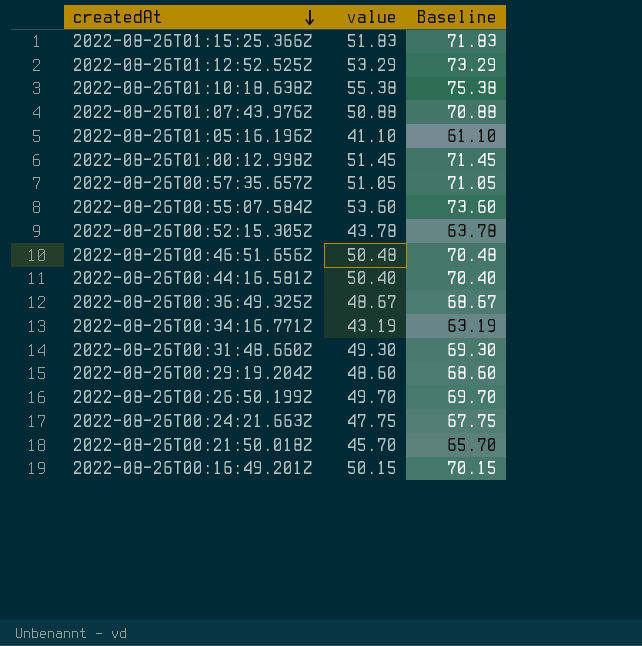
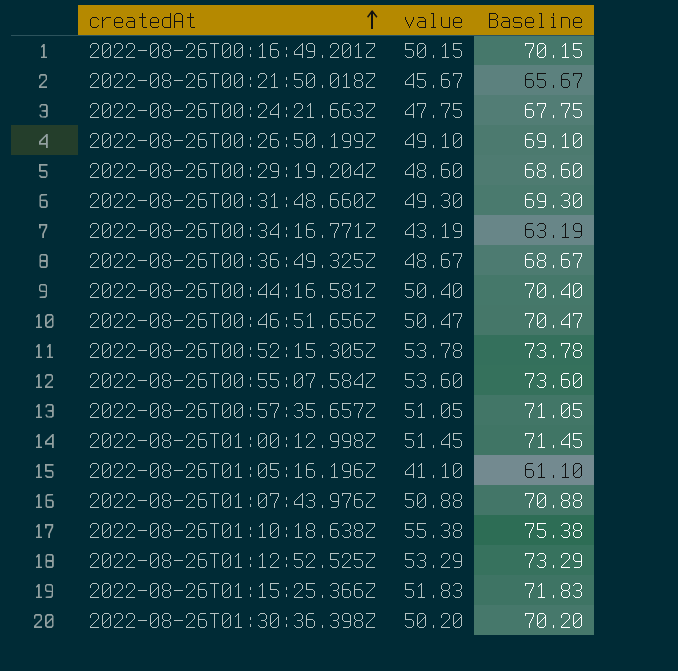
row order: createdAt descending -> createdAt ascending
2022-08-26T00:21:50.018Z | value: 45.70 -> 45.67
2022-08-26T00:21:50.018Z | Baseline: 65.70 -> 65.67
2022-08-26T00:26:50.199Z | value: 49.70 -> 49.10
2022-08-26T00:26:50.199Z | Baseline: 69.70 -> 69.10
2022-08-26T00:46:51.656Z | value: 50.48 -> 50.47
2022-08-26T00:46:51.656Z | Baseline: 70.48 -> 70.47
2022-08-26T00:52:15.305Z | value: 43.78 -> 53.78
2022-08-26T00:52:15.305Z | Baseline: 63.78 -> 73.78
row 2022-08-26T01:30:36.398Z: none -> 50.20 | 70.20

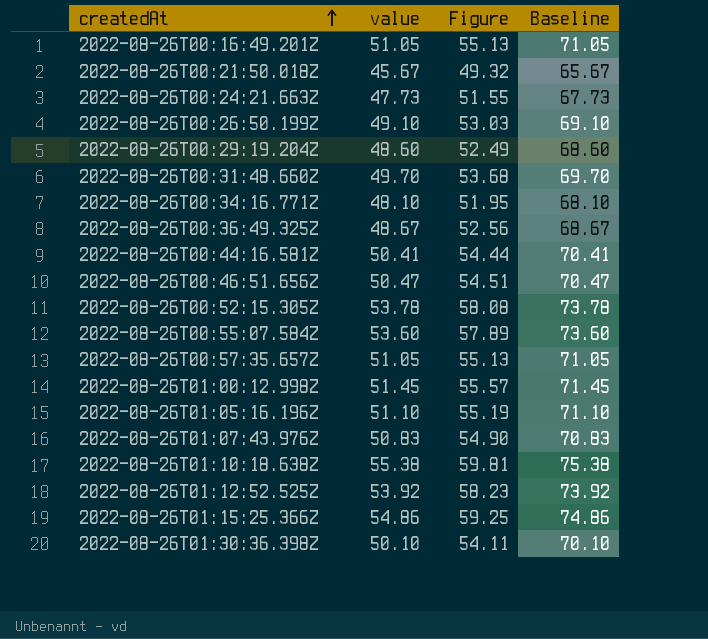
column Figure | formula: none -> [value] * 1.08
2022-08-26T00:16:49.201Z | value: 50.15 -> 51.05
2022-08-26T00:16:49.201Z | Baseline: 70.15 -> 71.05
2022-08-26T00:24:21.663Z | value: 47.75 -> 47.73
2022-08-26T00:24:21.663Z | Baseline: 67.75 -> 67.73
2022-08-26T00:31:48.660Z | value: 49.30 -> 49.70
2022-08-26T00:31:48.660Z | Baseline: 69.30 -> 69.70
2022-08-26T00:34:16.771Z | value: 43.19 -> 48.10
2022-08-26T00:34:16.771Z | Baseline: 63.19 -> 68.10
2022-08-26T00:44:16.581Z | value: 50.40 -> 50.41
2022-08-26T00:44:16.581Z | Baseline: 70.40 -> 70.41
2022-08-26T01:05:16.196Z | value: 41.10 -> 51.10
2022-08-26T01:05:16.196Z | Baseline: 61.10 -> 71.10
2022-08-26T01:07:43.976Z | value: 50.88 -> 50.83
2022-08-26T01:07:43.976Z | Baseline: 70.88 -> 70.83
2022-08-26T01:12:52.525Z | value: 53.29 -> 53.92
2022-08-26T01:12:52.525Z | Baseline: 73.29 -> 73.92
2022-08-26T01:15:25.366Z | value: 51.83 -> 54.86
2022-08-26T01:15:25.366Z | Baseline: 71.83 -> 74.86
2022-08-26T01:30:36.398Z | value: 50.20 -> 50.10
2022-08-26T01:30:36.398Z | Baseline: 70.20 -> 70.10

